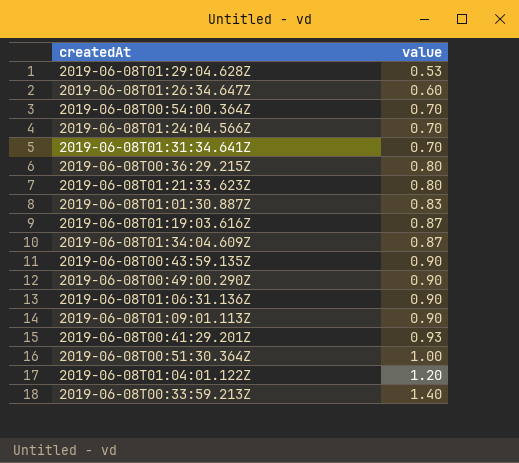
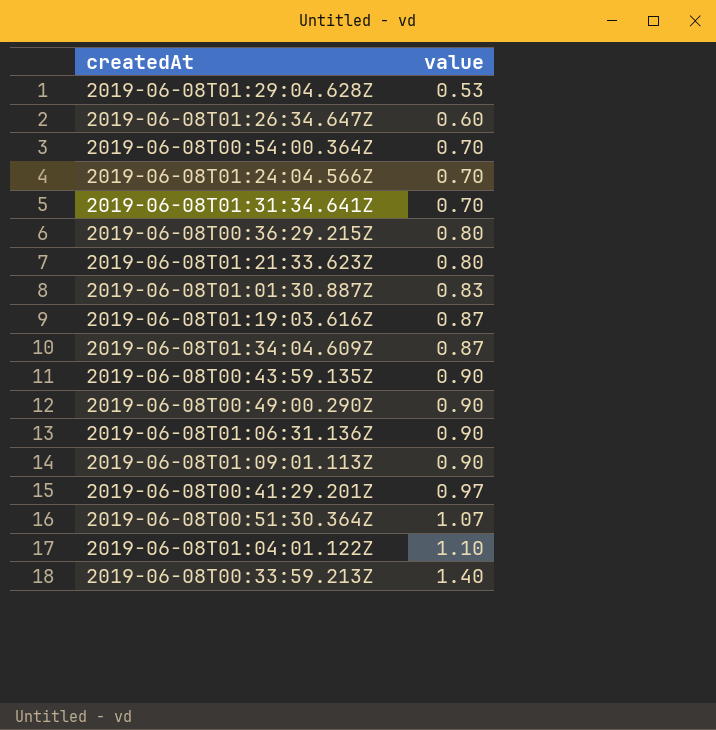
2019-06-08T00:41:29.201Z | value: 0.93 -> 0.97
2019-06-08T00:51:30.364Z | value: 1.00 -> 1.07
2019-06-08T01:04:01.122Z | value: 1.20 -> 1.10

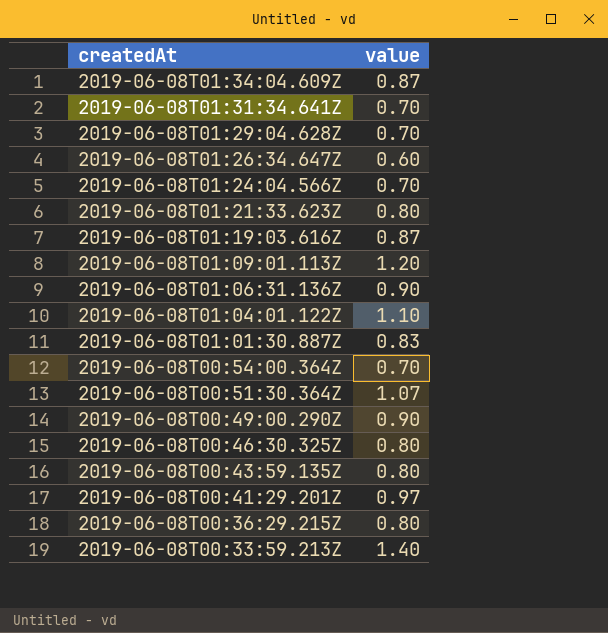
row order: value ascending -> createdAt descending
2019-06-08T01:29:04.628Z | value: 0.53 -> 0.70
2019-06-08T01:09:01.113Z | value: 0.90 -> 1.20
row 2019-06-08T00:46:30.325Z: none -> 0.80
2019-06-08T00:43:59.135Z | value: 0.90 -> 0.80

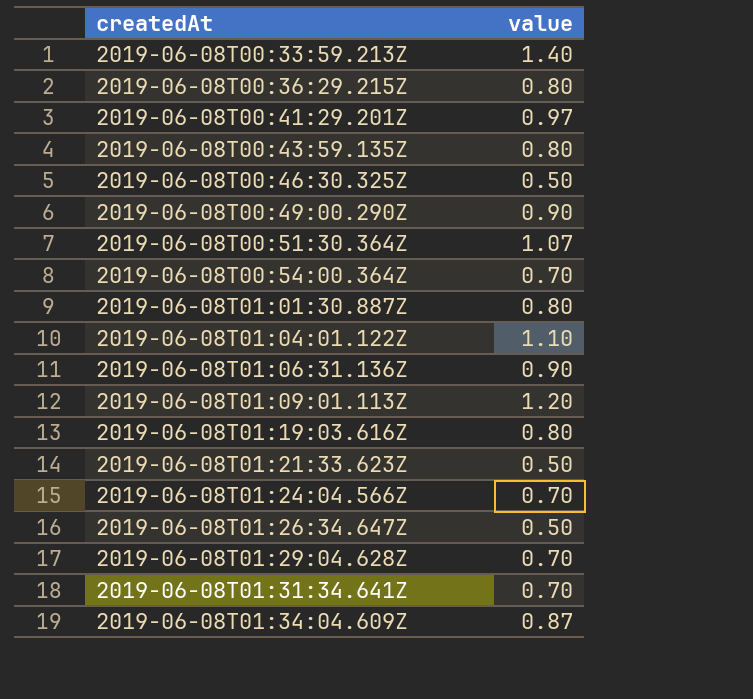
row order: createdAt descending -> createdAt ascending
2019-06-08T00:46:30.325Z | value: 0.80 -> 0.50
2019-06-08T01:01:30.887Z | value: 0.83 -> 0.80
2019-06-08T01:19:03.616Z | value: 0.87 -> 0.80
2019-06-08T01:21:33.623Z | value: 0.80 -> 0.50
2019-06-08T01:26:34.647Z | value: 0.60 -> 0.50

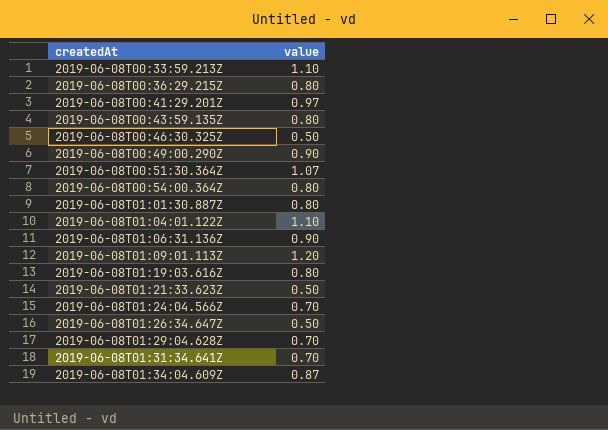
2019-06-08T00:33:59.213Z | value: 1.40 -> 1.10
2019-06-08T00:54:00.364Z | value: 0.70 -> 0.80

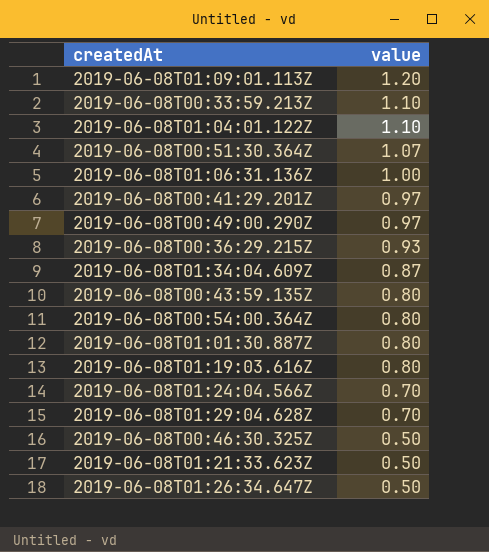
row order: createdAt ascending -> value descending
row 2019-06-08T01:31:34.641Z: 0.70 -> none
2019-06-08T01:06:31.136Z | value: 0.90 -> 1.00
2019-06-08T00:49:00.290Z | value: 0.90 -> 0.97
2019-06-08T00:36:29.215Z | value: 0.80 -> 0.93

